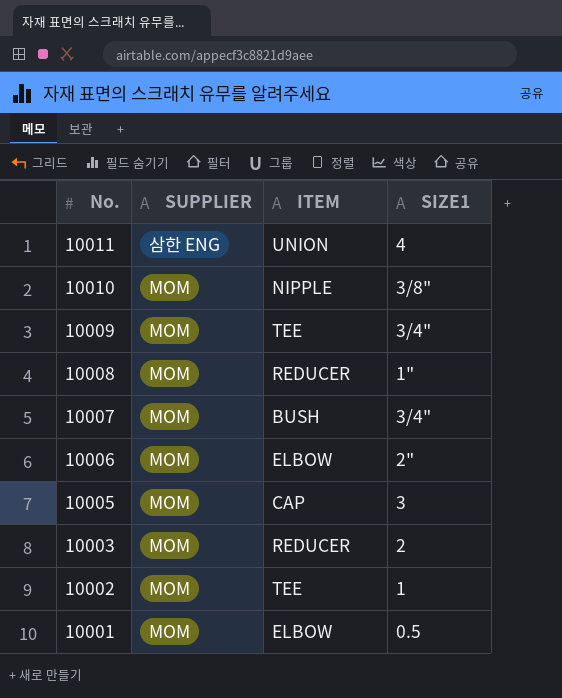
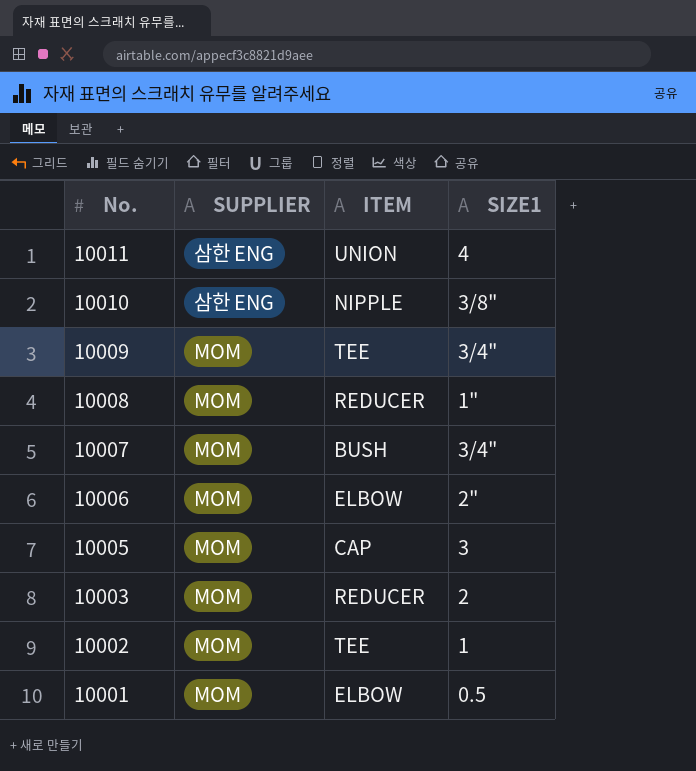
10010 | SUPPLIER: MOM -> 삼한 ENG

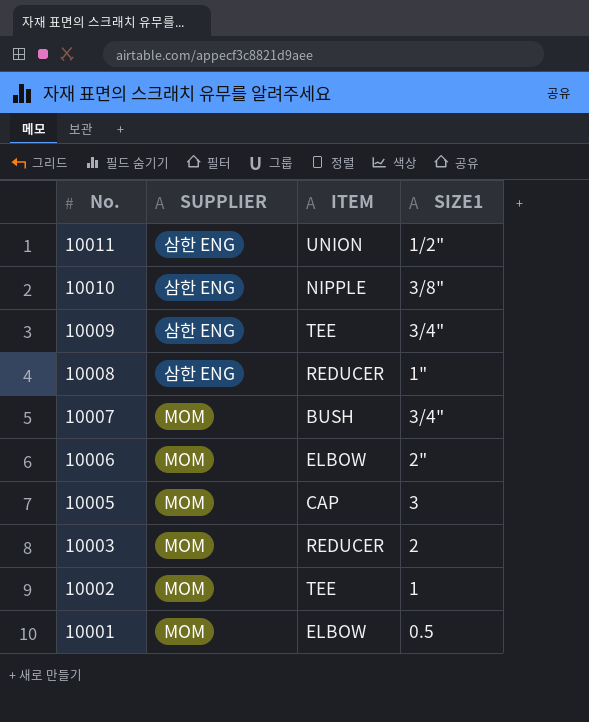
10011 | SIZE1: 4 -> 1/2"
10009 | SUPPLIER: MOM -> 삼한 ENG
10008 | SUPPLIER: MOM -> 삼한 ENG

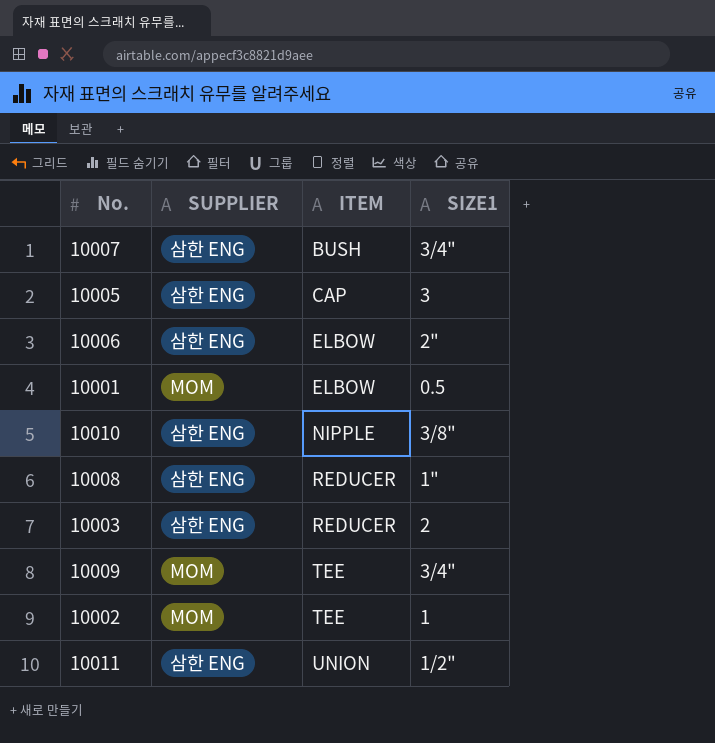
row order: No. descending -> ITEM ascending
10007 | SUPPLIER: MOM -> 삼한 ENG
10005 | SUPPLIER: MOM -> 삼한 ENG
10006 | SUPPLIER: MOM -> 삼한 ENG
10003 | SUPPLIER: MOM -> 삼한 ENG
10009 | SUPPLIER: 삼한 ENG -> MOM

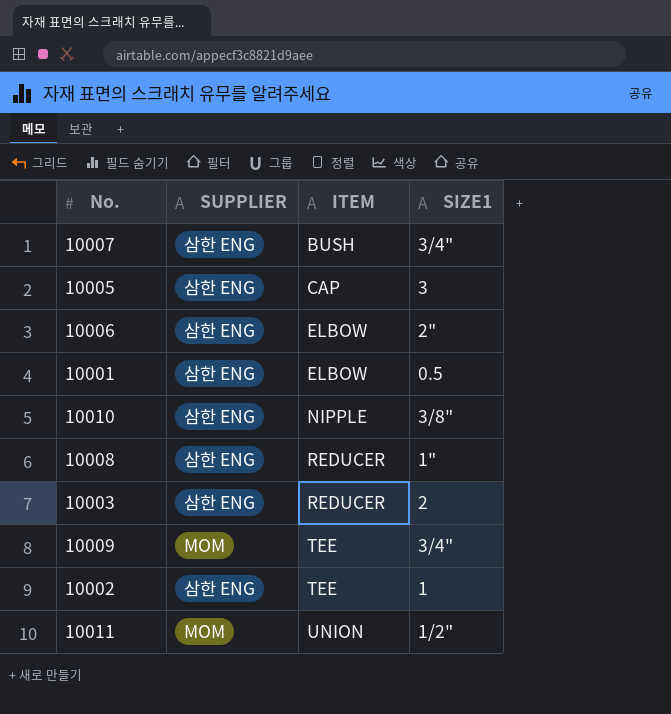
10001 | SUPPLIER: MOM -> 삼한 ENG
10002 | SUPPLIER: MOM -> 삼한 ENG
10011 | SUPPLIER: 삼한 ENG -> MOM

